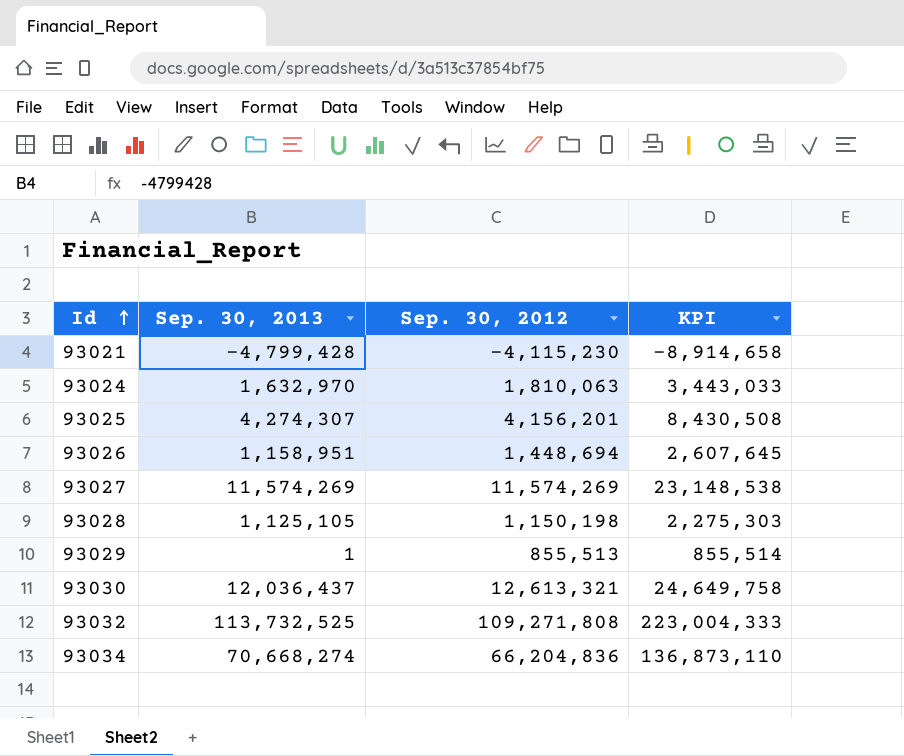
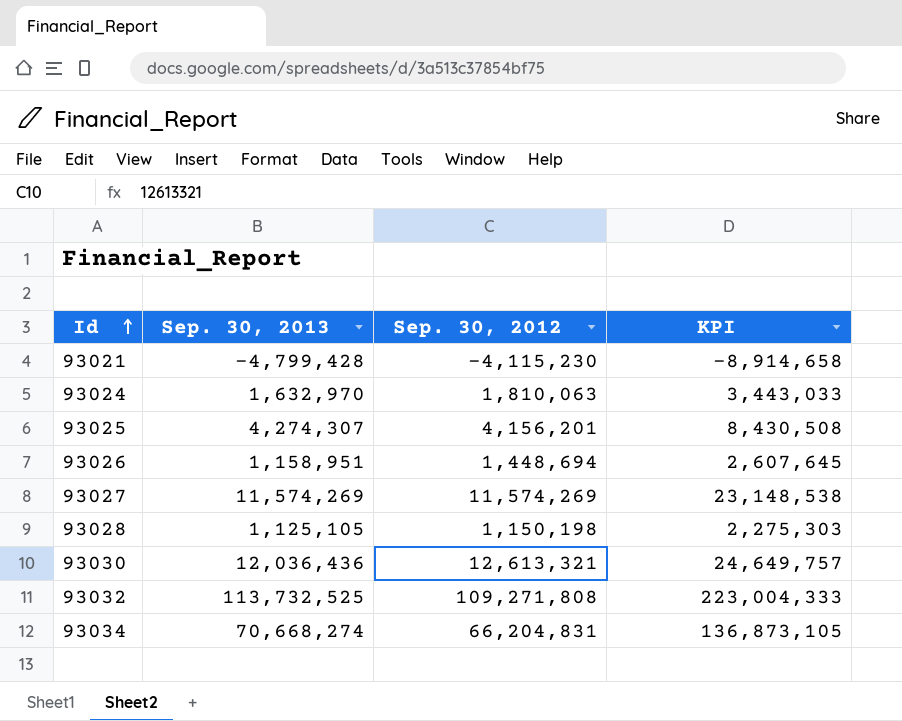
row 93029: 1 | 855,513 | 855,514 -> none
93030 | Sep. 30, 2013: 12,036,437 -> 12,036,436
93030 | KPI: 24,649,758 -> 24,649,757
93034 | Sep. 30, 2012: 66,204,836 -> 66,204,831
93034 | KPI: 136,873,110 -> 136,873,105

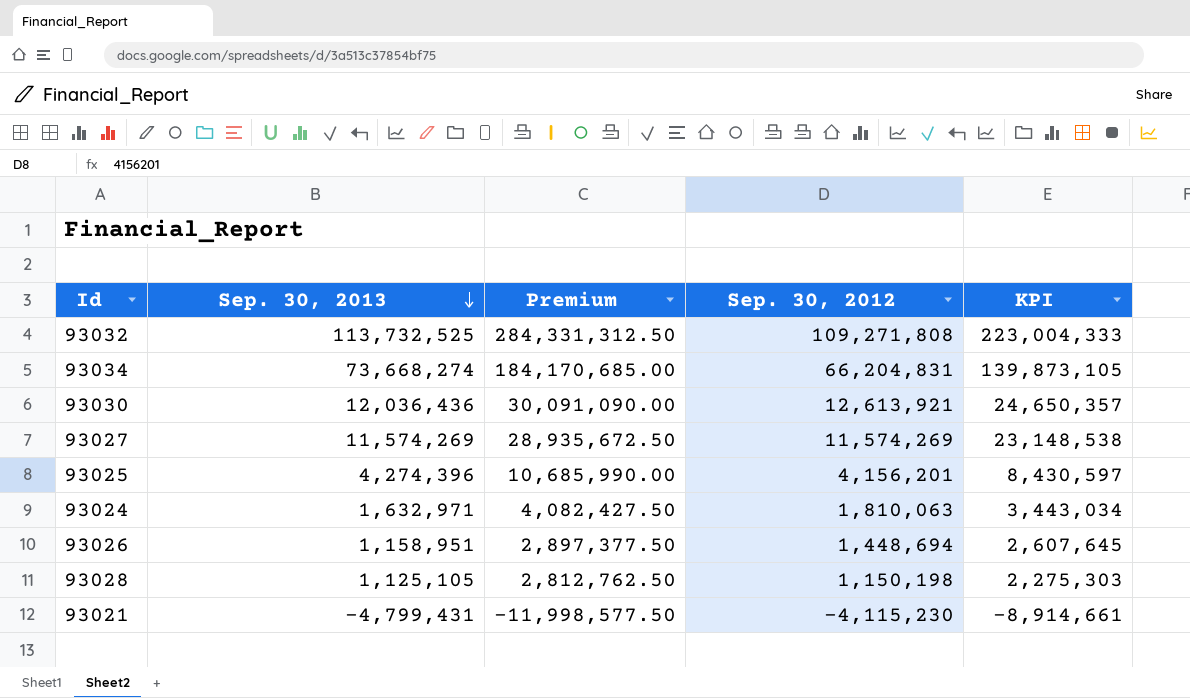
row order: Id ascending -> Sep. 30, 2013 descending
column Premium | formula: none -> [Sep. 30, 2013] * 2.5
93034 | Sep. 30, 2013: 70,668,274 -> 73,668,274
93034 | KPI: 136,873,105 -> 139,873,105
93030 | Sep. 30, 2012: 12,613,321 -> 12,613,921
93030 | KPI: 24,649,757 -> 24,650,357
93025 | Sep. 30, 2013: 4,274,307 -> 4,274,396
93025 | KPI: 8,430,508 -> 8,430,597
93024 | Sep. 30, 2013: 1,632,970 -> 1,632,971
93024 | KPI: 3,443,033 -> 3,443,034
93021 | Sep. 30, 2013: -4,799,428 -> -4,799,431
93021 | KPI: -8,914,658 -> -8,914,661

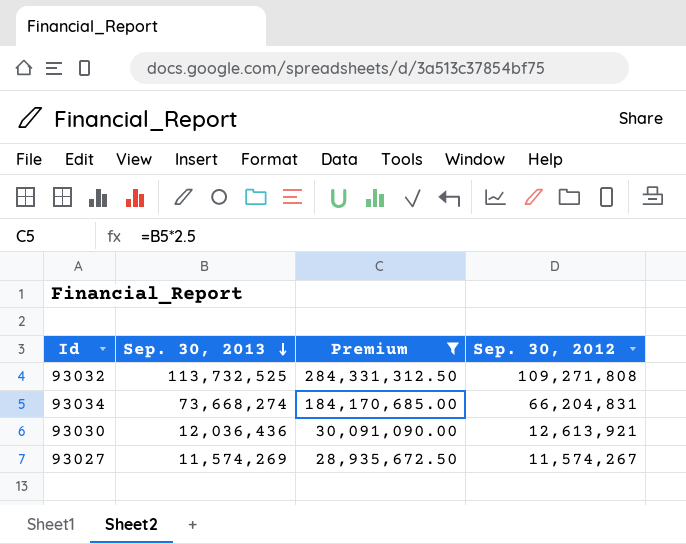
filter: none -> Premium >= 28,935,672.50
column KPI | formula: [Sep. 30, 2013] + [Sep. 30, 2012] -> none
93027 | Sep. 30, 2012: 11,574,269 -> 11,574,267

